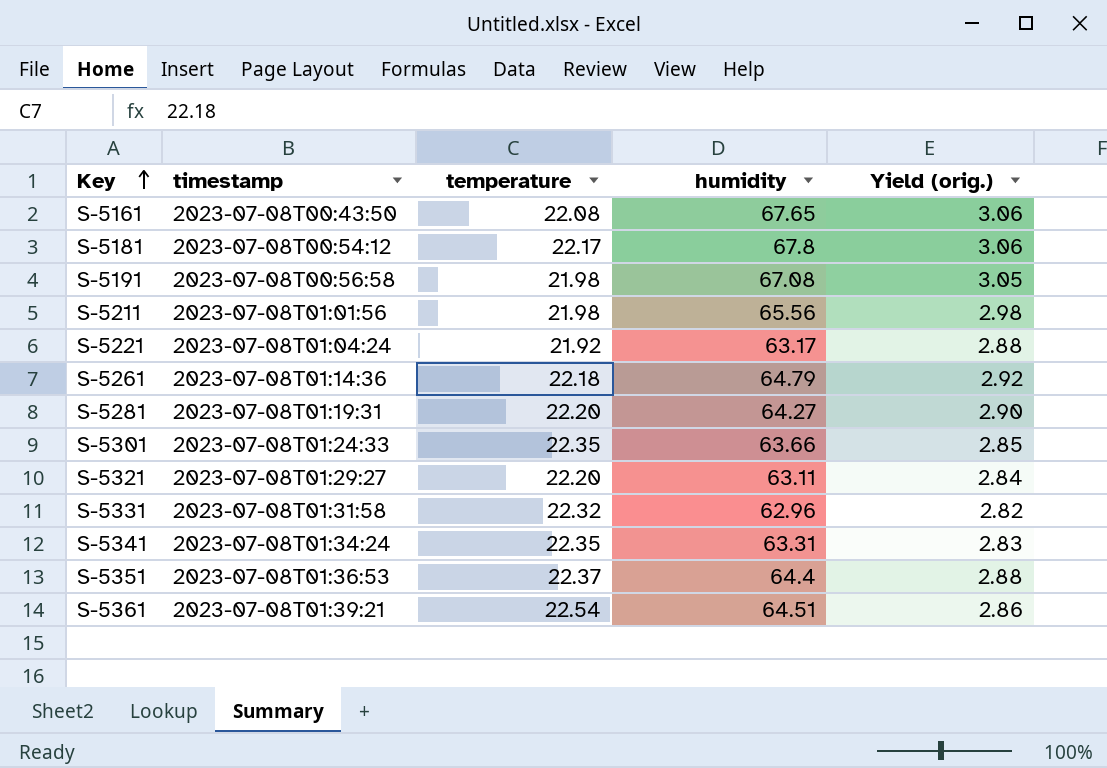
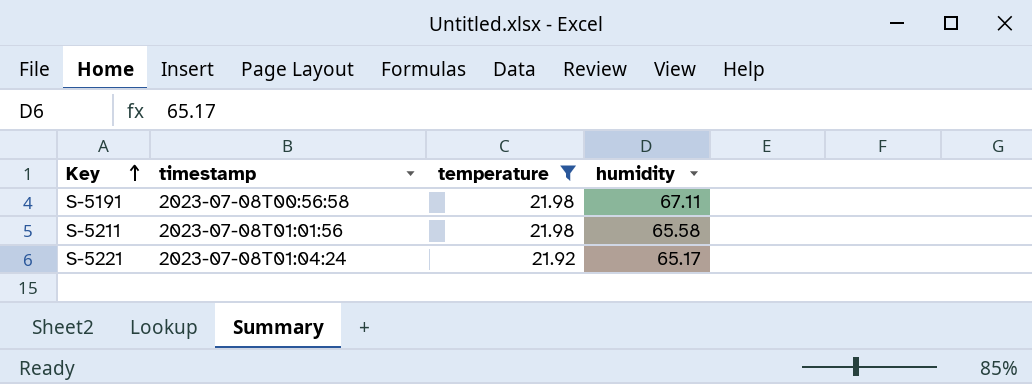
filter: none -> temperature <= 21.98
column Yield (orig.) | formula: [humidity] / [temperature] -> none
S-5191 | humidity: 67.08 -> 67.11
S-5211 | humidity: 65.56 -> 65.58
S-5221 | humidity: 63.17 -> 65.17

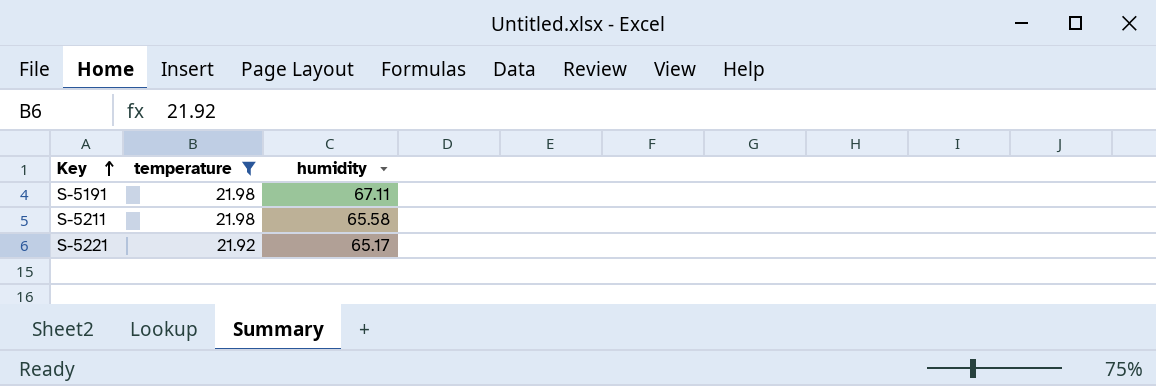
column timestamp | position: 2 -> none

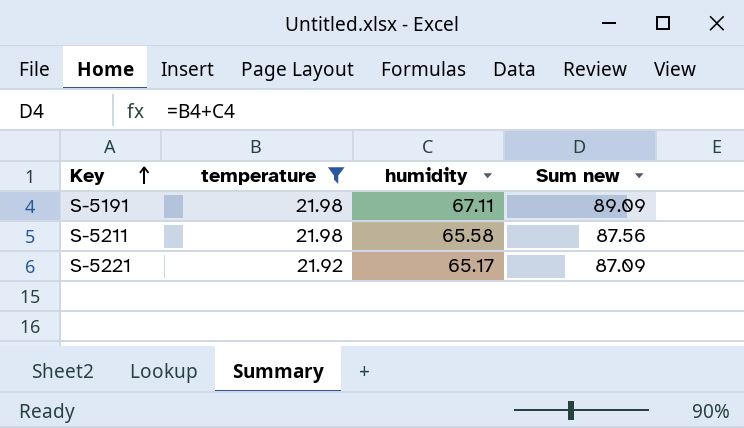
column Sum new | formula: none -> [temperature] + [humidity]

